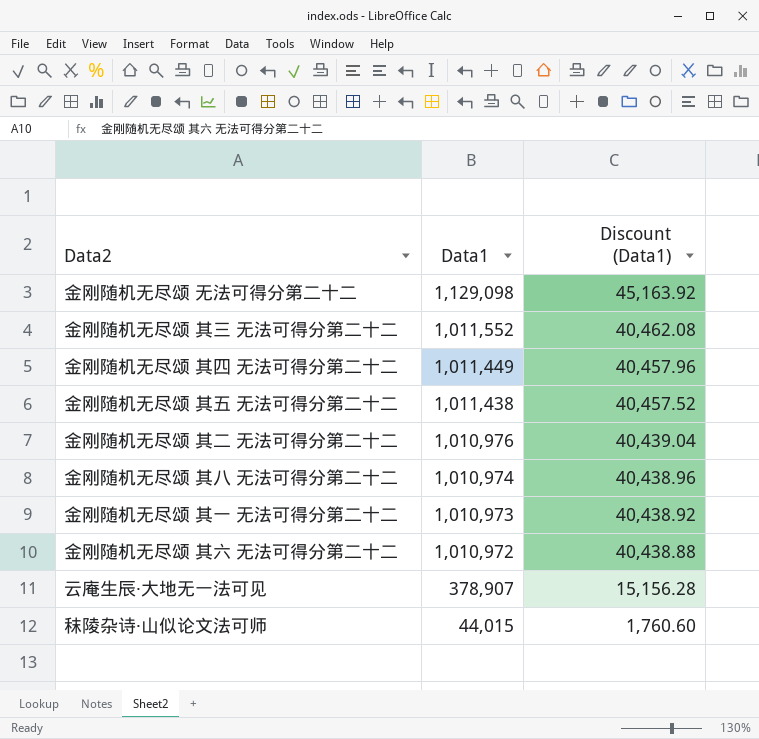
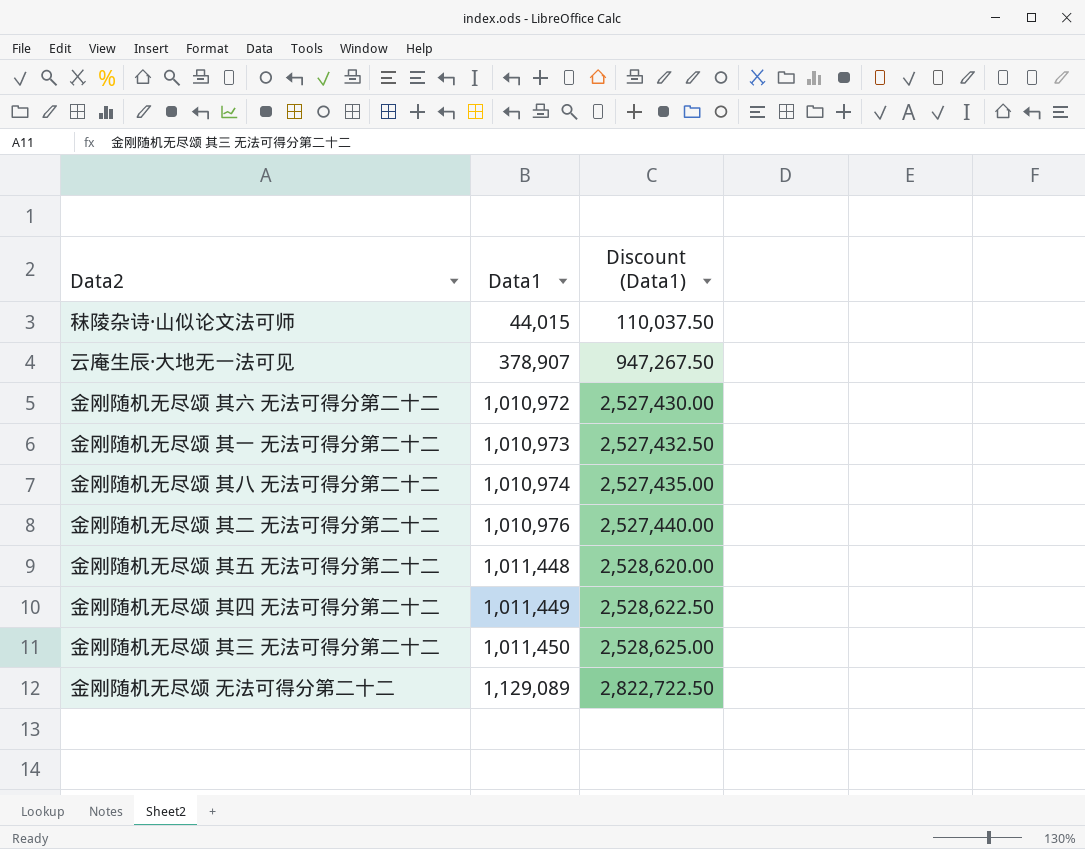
row order: Data1 descending -> Data1 ascending
column Discount (Data1) | formula: [Data1] * 0.04 -> [Data1] * 2.5
金刚随机无尽颂 其五 无法可得分第二十二 | Data1: 1,011,438 -> 1,011,448
金刚随机无尽颂 其三 无法可得分第二十二 | Data1: 1,011,552 -> 1,011,450
金刚随机无尽颂 无法可得分第二十二 | Data1: 1,129,098 -> 1,129,089

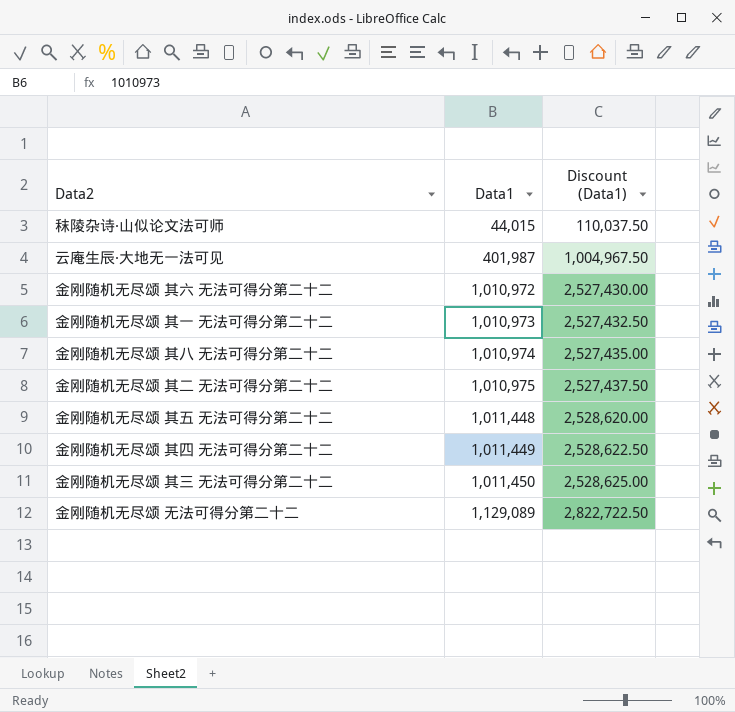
云庵生辰·大地无一法可见 | Data1: 378,907 -> 401,987
云庵生辰·大地无一法可见 | Discount (Data1): 947,267.50 -> 1,004,967.50
金刚随机无尽颂 其二 无法可得分第二十二 | Data1: 1,010,976 -> 1,010,975
金刚随机无尽颂 其二 无法可得分第二十二 | Discount (Data1): 2,527,440.00 -> 2,527,437.50

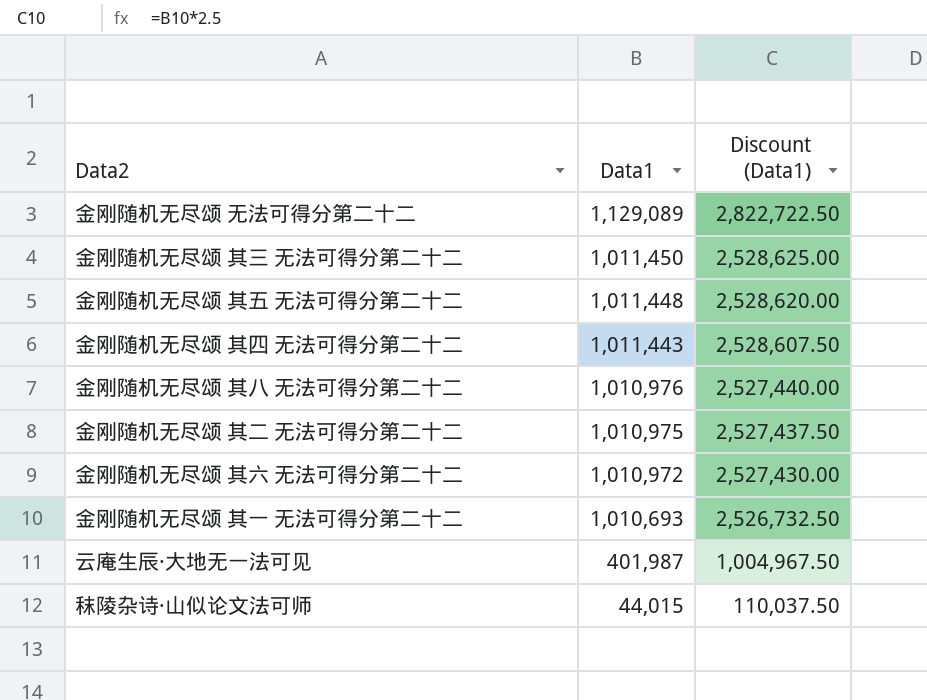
row order: Data1 ascending -> Data1 descending
金刚随机无尽颂 其四 无法可得分第二十二 | Data1: 1,011,449 -> 1,011,443
金刚随机无尽颂 其四 无法可得分第二十二 | Discount (Data1): 2,528,622.50 -> 2,528,607.50
金刚随机无尽颂 其八 无法可得分第二十二 | Data1: 1,010,974 -> 1,010,976
金刚随机无尽颂 其八 无法可得分第二十二 | Discount (Data1): 2,527,435.00 -> 2,527,440.00
金刚随机无尽颂 其一 无法可得分第二十二 | Data1: 1,010,973 -> 1,010,693
金刚随机无尽颂 其一 无法可得分第二十二 | Discount (Data1): 2,527,432.50 -> 2,526,732.50

